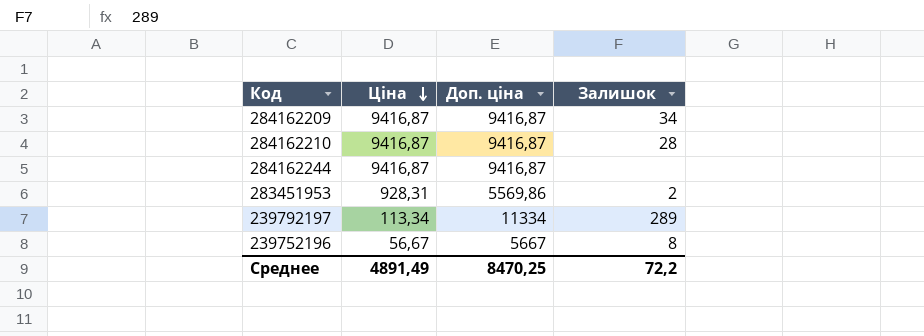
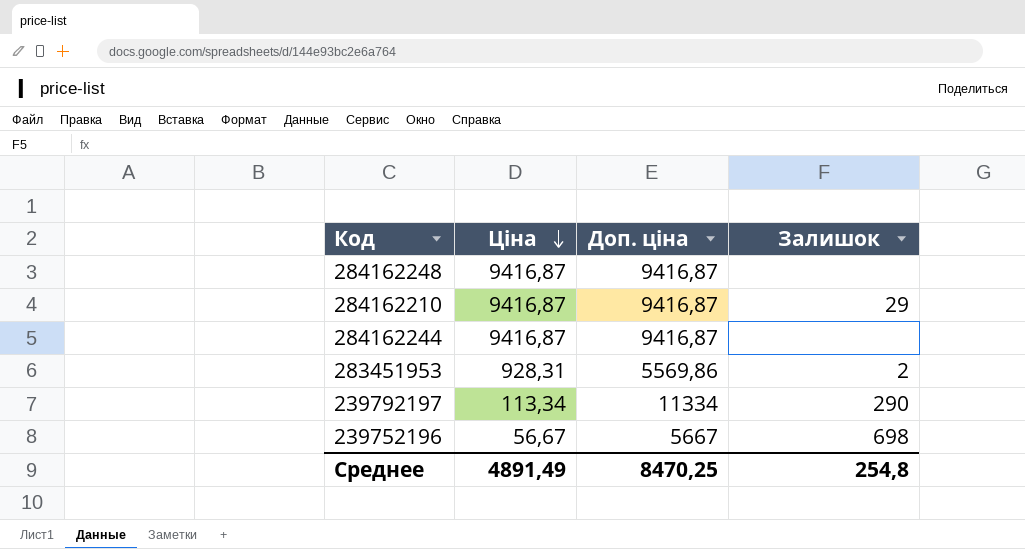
row 284162209: 9416,87 | 9416,87 | 34 -> none
row 284162248: none -> 9416,87 | 9416,87 | none
284162210 | Залишок: 28 -> 29
239792197 | Залишок: 289 -> 290
239752196 | Залишок: 8 -> 698
Среднее | Залишок: 72,2 -> 254,8

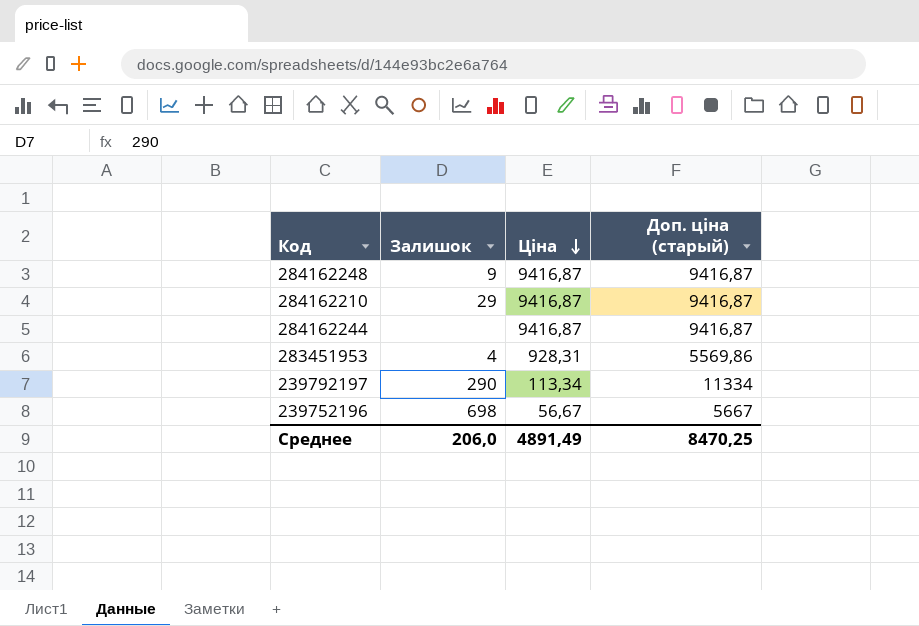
column Залишок | position: 4 -> 2
column name: Доп. ціна -> Доп. ціна (старый)
284162248 | Залишок: none -> 9
283451953 | Залишок: 2 -> 4
Среднее | Залишок: 254,8 -> 206,0

